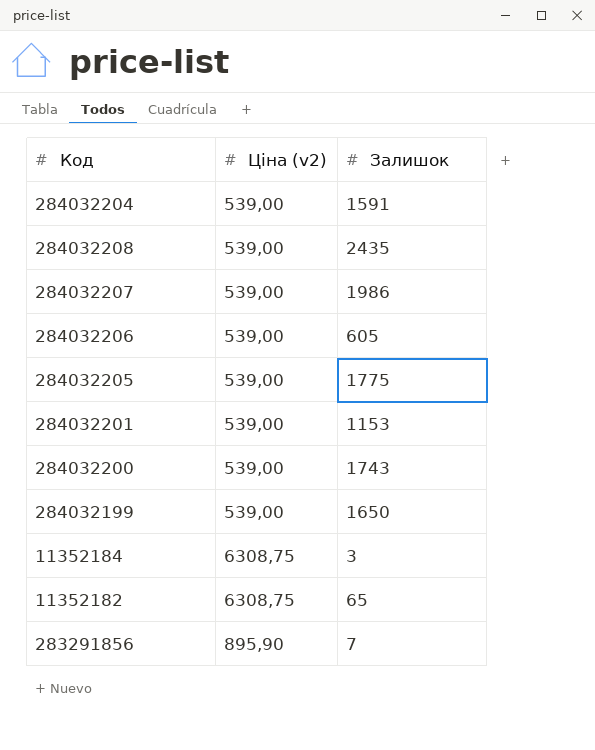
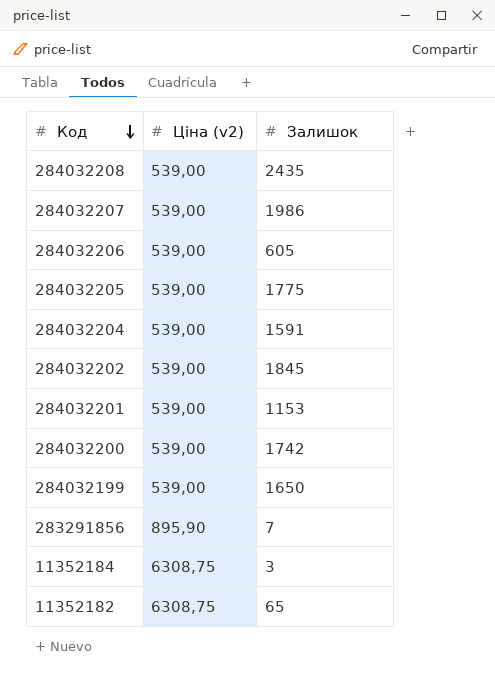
row order: none -> Код descending
row 284032202: none -> 539,00 | 1845
284032200 | Залишок: 1743 -> 1742

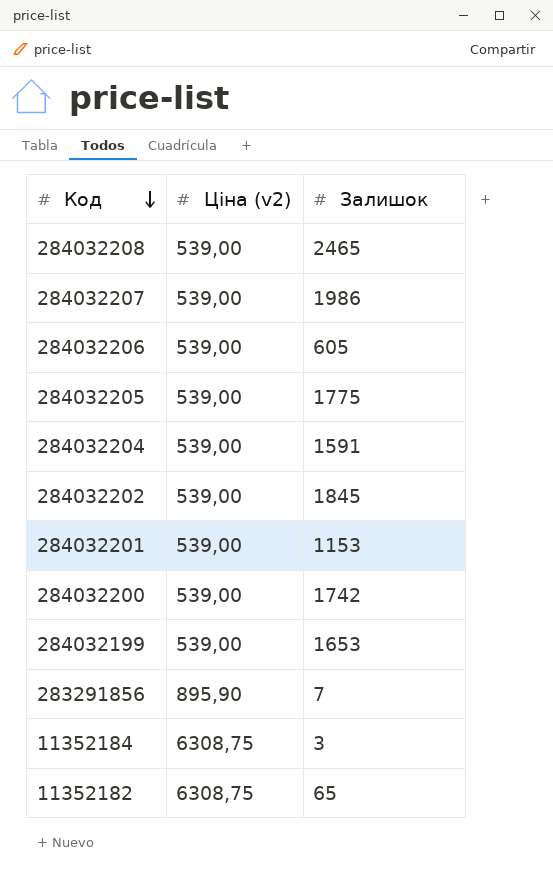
284032208 | Залишок: 2435 -> 2465
284032199 | Залишок: 1650 -> 1653

